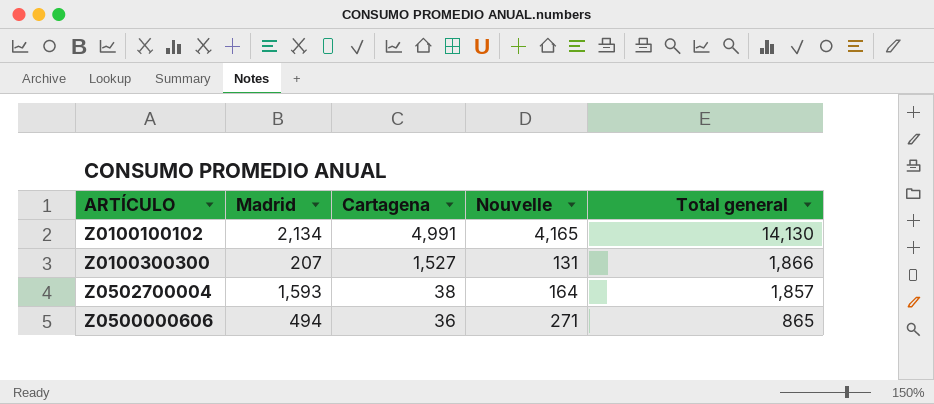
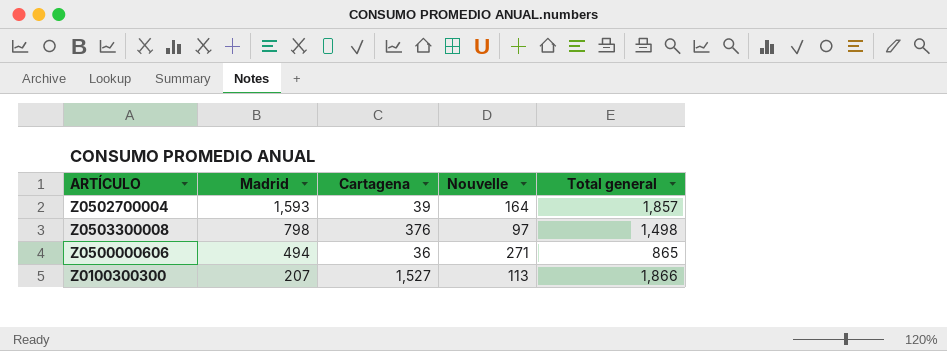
row order: Cartagena descending -> Madrid descending
row Z0100100102: 2,134 | 4,991 | 4,165 | 14,130 -> none
Z0502700004 | Cartagena: 38 -> 39
row Z0503300008: none -> 798 | 376 | 97 | 1,498
Z0100300300 | Nouvelle: 131 -> 113

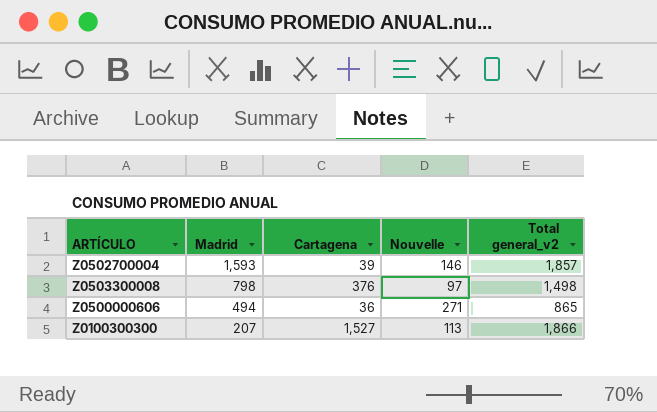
column name: Total general -> Total general_v2
Z0502700004 | Nouvelle: 164 -> 146

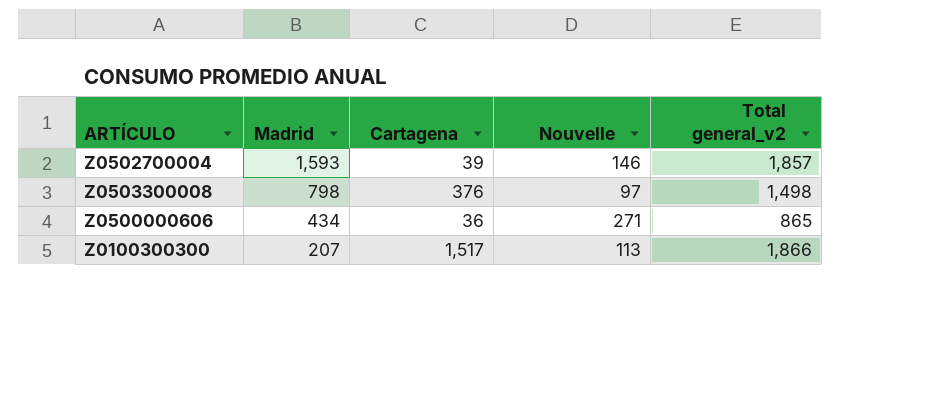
Z0500000606 | Madrid: 494 -> 434
Z0100300300 | Cartagena: 1,527 -> 1,517

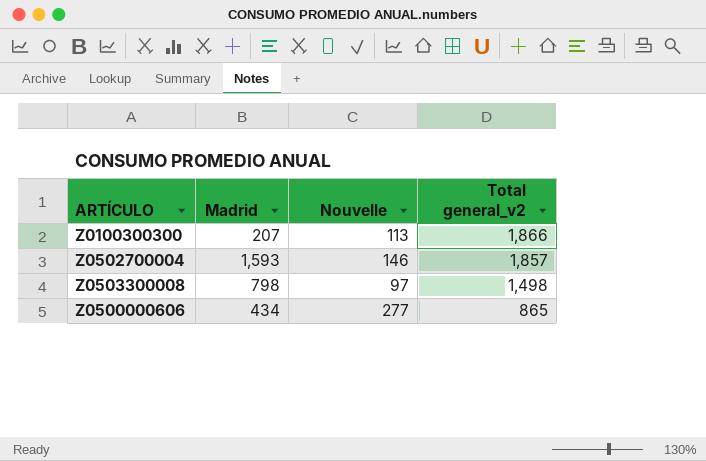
row order: Madrid descending -> Total general_v2 descending
column Cartagena | position: 3 -> none
Z0500000606 | Nouvelle: 271 -> 277

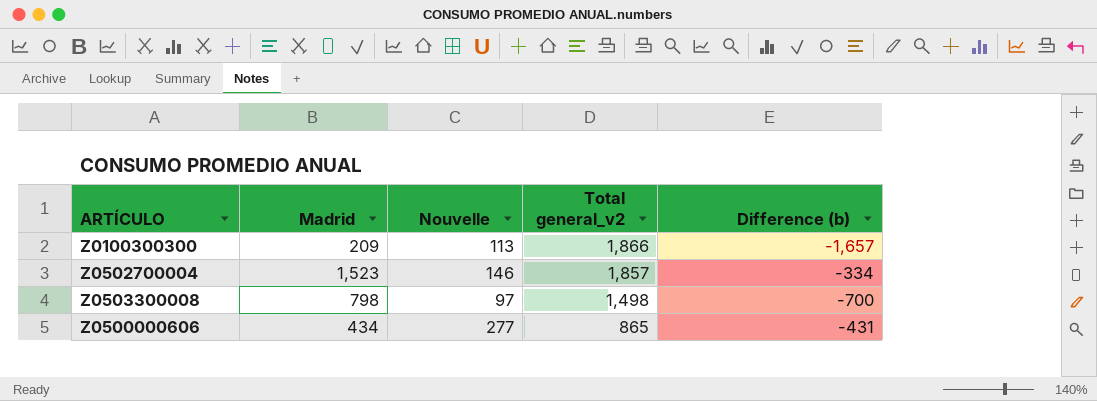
column Difference (b) | formula: none -> [Madrid] - [Total general_v2]
Z0100300300 | Madrid: 207 -> 209
Z0502700004 | Madrid: 1,593 -> 1,523

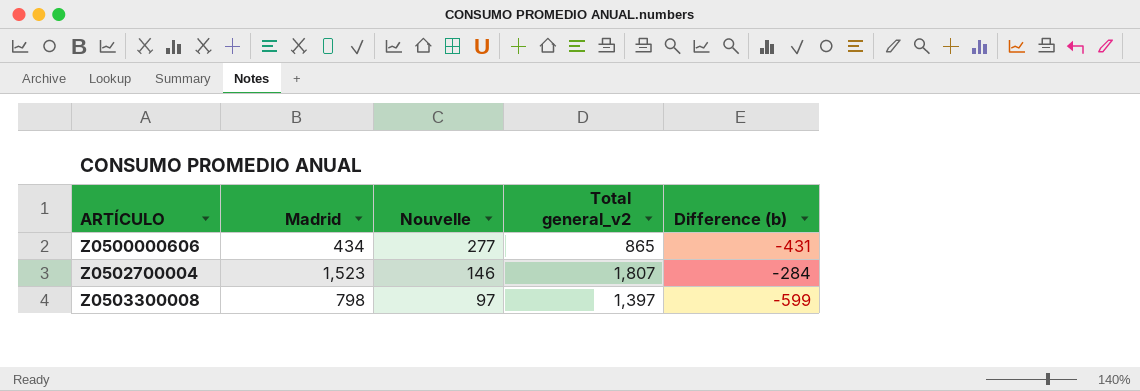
row order: Total general_v2 descending -> ARTÍCULO ascending
row Z0100300300: 209 | 113 | 1,866 | -1,657 -> none
Z0502700004 | Total general_v2: 1,857 -> 1,807
Z0502700004 | Difference (b): -334 -> -284
Z0503300008 | Total general_v2: 1,498 -> 1,397
Z0503300008 | Difference (b): -700 -> -599

